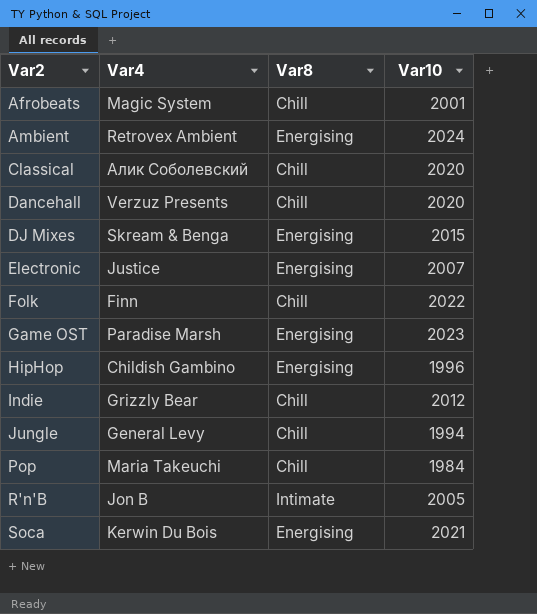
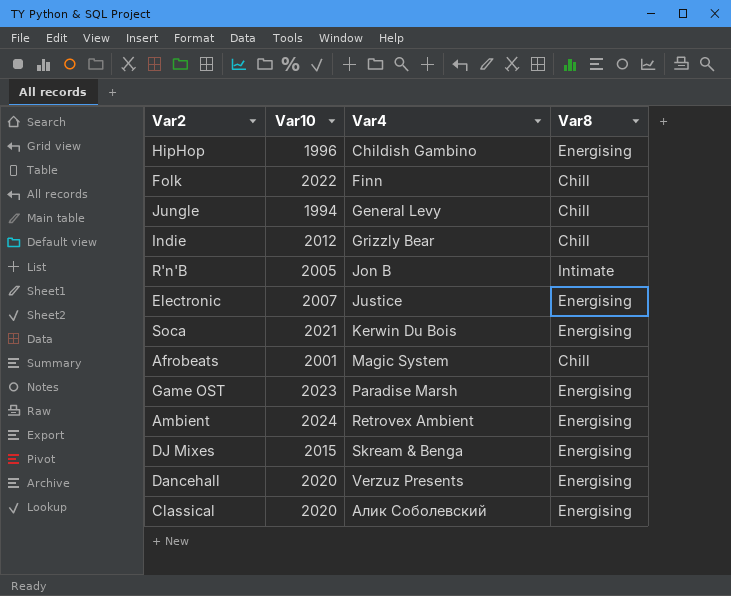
row order: Var2 ascending -> Var4 ascending
column Var10 | position: 4 -> 2
row Pop: Maria Takeuchi | Chill | 1984 -> none
Dancehall | Var8: Chill -> Energising
Classical | Var8: Chill -> Energising

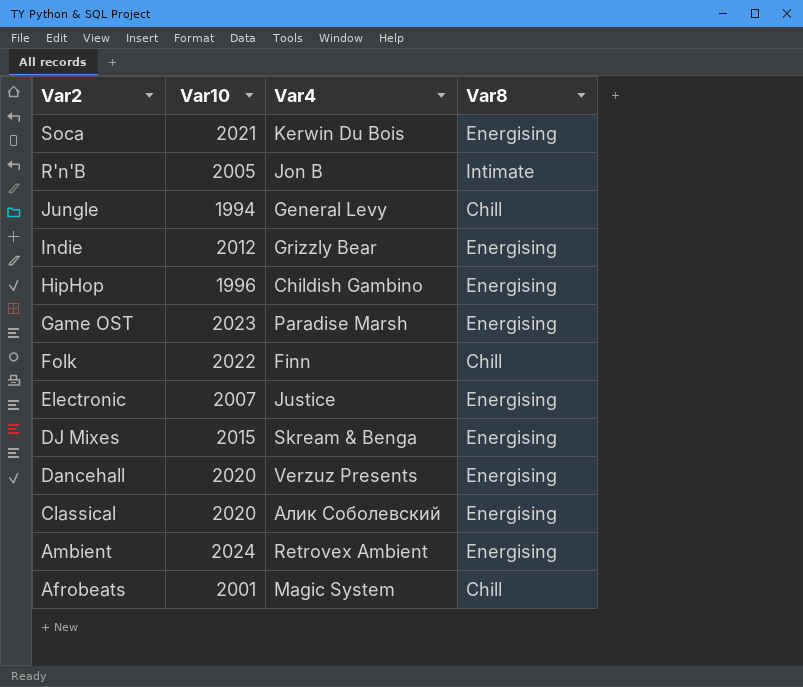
row order: Var4 ascending -> Var2 descending
Indie | Var8: Chill -> Energising

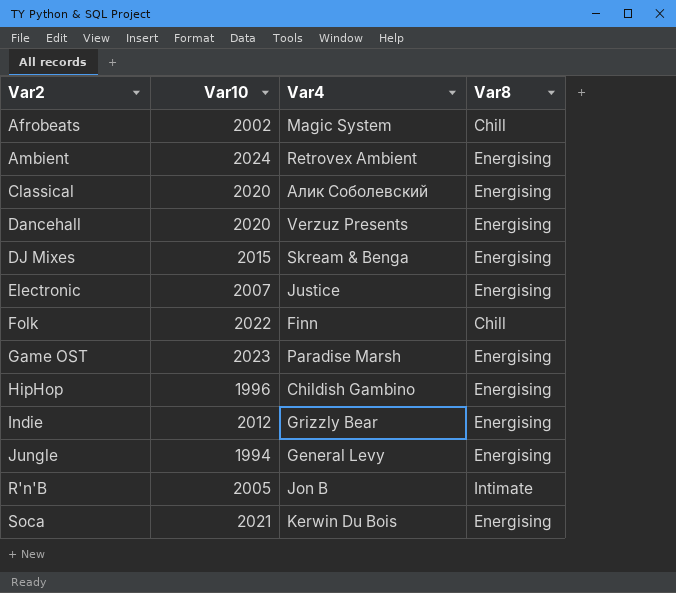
row order: Var2 descending -> Var2 ascending
Afrobeats | Var10: 2001 -> 2002
Jungle | Var8: Chill -> Energising

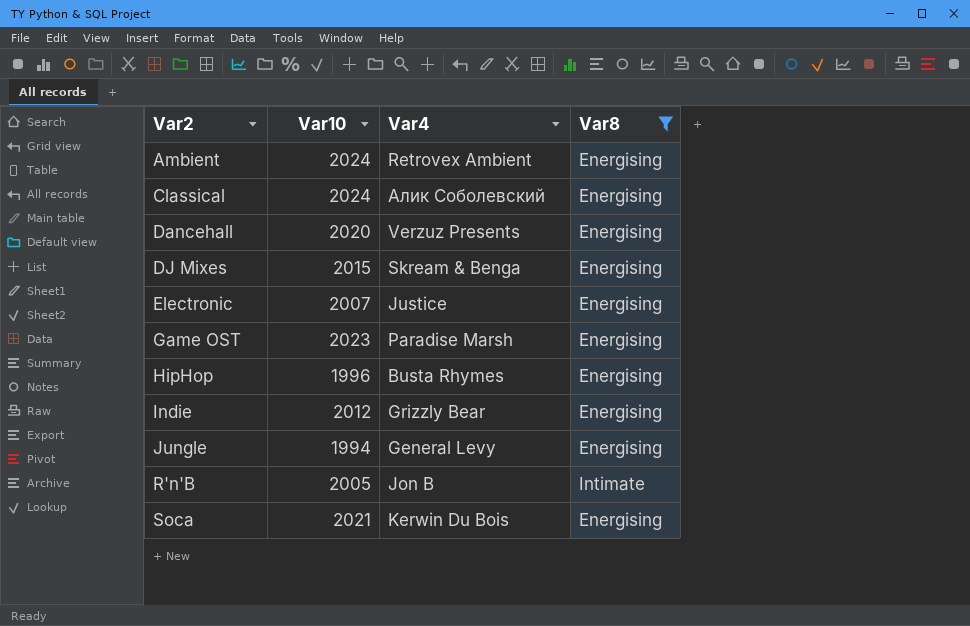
filter: none -> Var8 != Chill
Classical | Var10: 2020 -> 2024
HipHop | Var4: Childish Gambino -> Busta Rhymes

